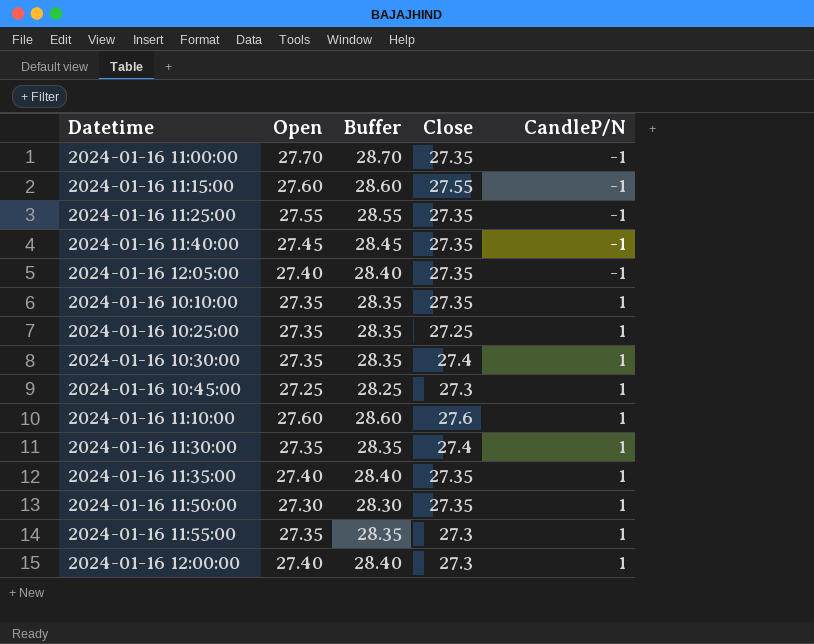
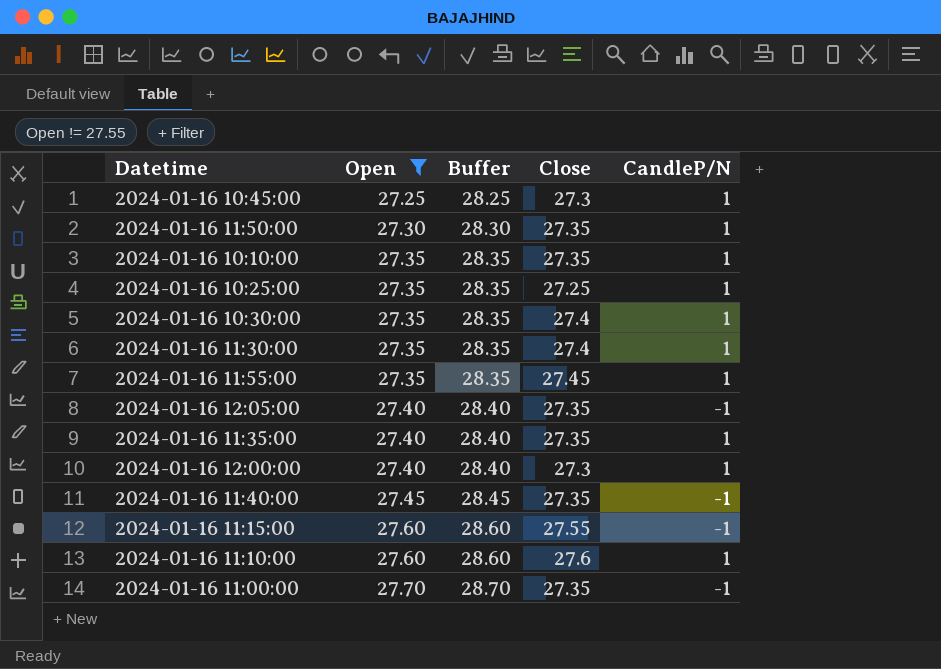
filter: none -> Open != 27.55
row order: CandleP/N ascending -> Open ascending
2024-01-16 11:55:00 | Close: 27.3 -> 27.45

